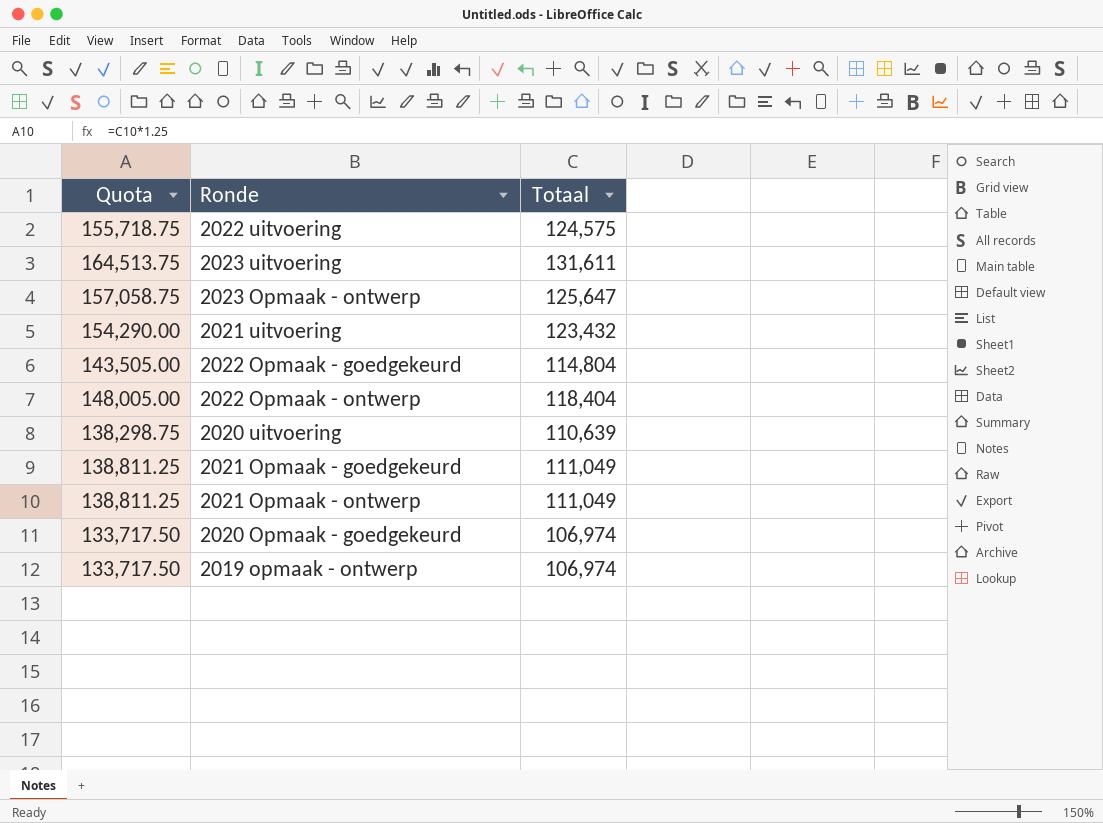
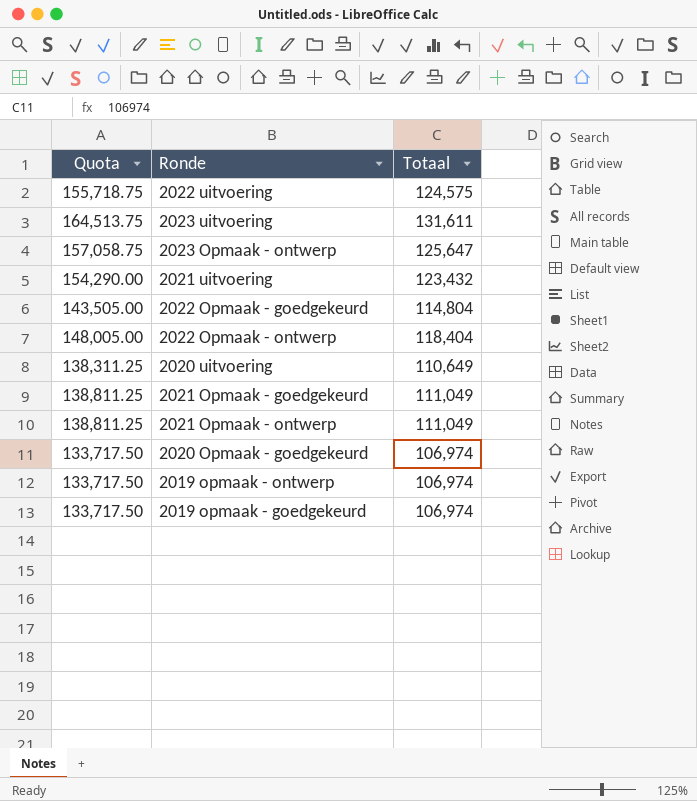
2020 uitvoering | Quota: 138,298.75 -> 138,311.25
2020 uitvoering | Totaal: 110,639 -> 110,649
row 2019 opmaak - goedgekeurd: none -> 133,717.50 | 106,974

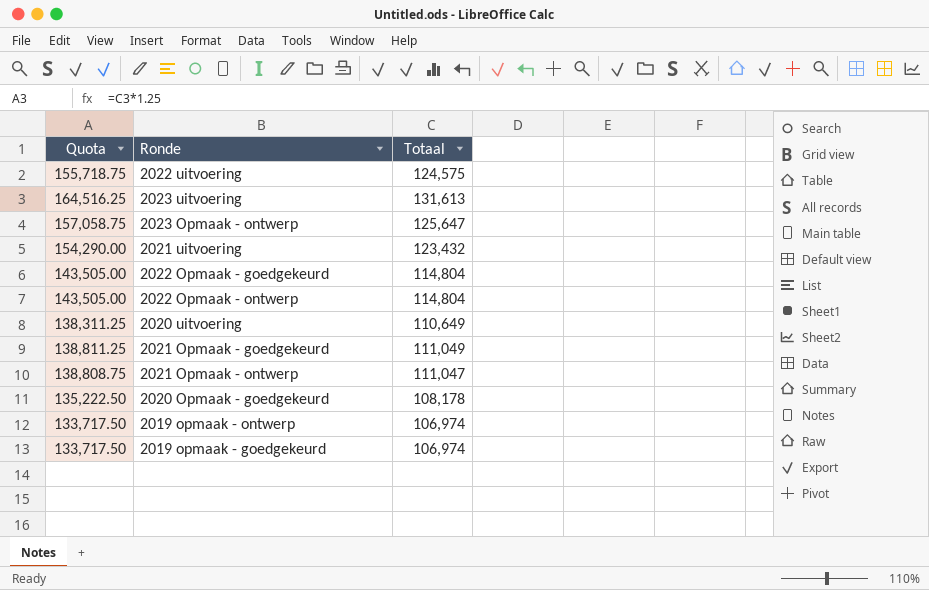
2023 uitvoering | Quota: 164,513.75 -> 164,516.25
2023 uitvoering | Totaal: 131,611 -> 131,613
2022 Opmaak - ontwerp | Quota: 148,005.00 -> 143,505.00
2022 Opmaak - ontwerp | Totaal: 118,404 -> 114,804
2021 Opmaak - ontwerp | Quota: 138,811.25 -> 138,808.75
2021 Opmaak - ontwerp | Totaal: 111,049 -> 111,047
2020 Opmaak - goedgekeurd | Quota: 133,717.50 -> 135,222.50
2020 Opmaak - goedgekeurd | Totaal: 106,974 -> 108,178

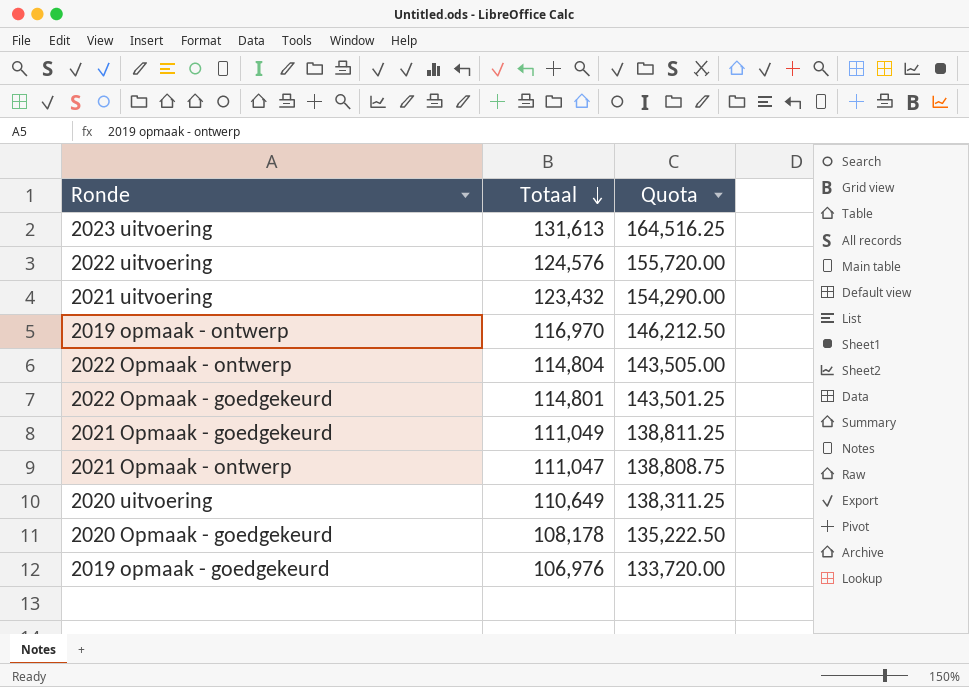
row order: none -> Totaal descending
column Quota | position: 1 -> 3
row 2023 Opmaak - ontwerp: 157,058.75 | 125,647 -> none
2022 uitvoering | Totaal: 124,575 -> 124,576
2022 uitvoering | Quota: 155,718.75 -> 155,720.00
2019 opmaak - ontwerp | Totaal: 106,974 -> 116,970
2019 opmaak - ontwerp | Quota: 133,717.50 -> 146,212.50
2022 Opmaak - goedgekeurd | Totaal: 114,804 -> 114,801
2022 Opmaak - goedgekeurd | Quota: 143,505.00 -> 143,501.25
2019 opmaak - goedgekeurd | Totaal: 106,974 -> 106,976
2019 opmaak - goedgekeurd | Quota: 133,717.50 -> 133,720.00

